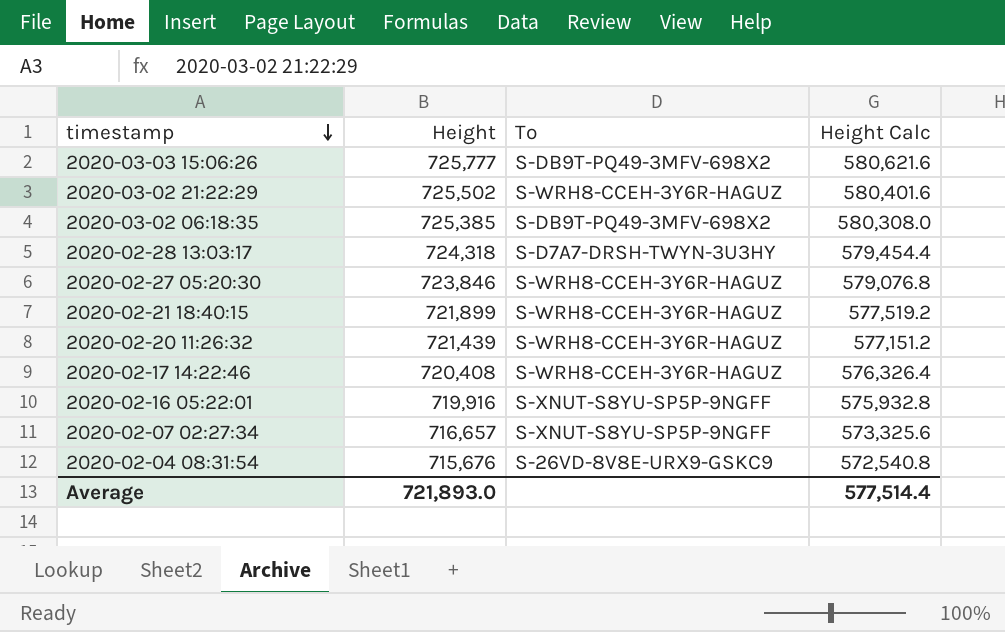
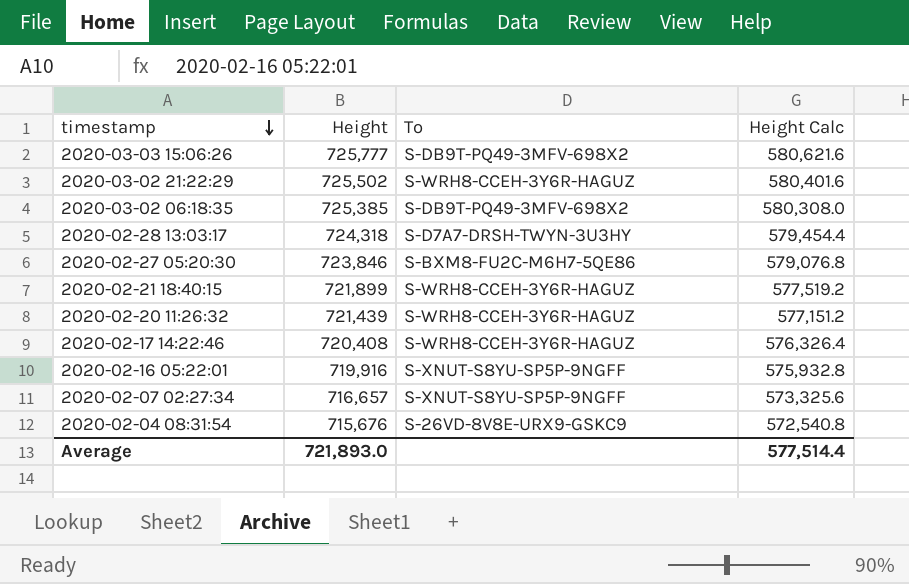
2020-02-27 05:20:30 | To: S-WRH8-CCEH-3Y6R-HAGUZ -> S-BXM8-FU2C-M6H7-5QE86

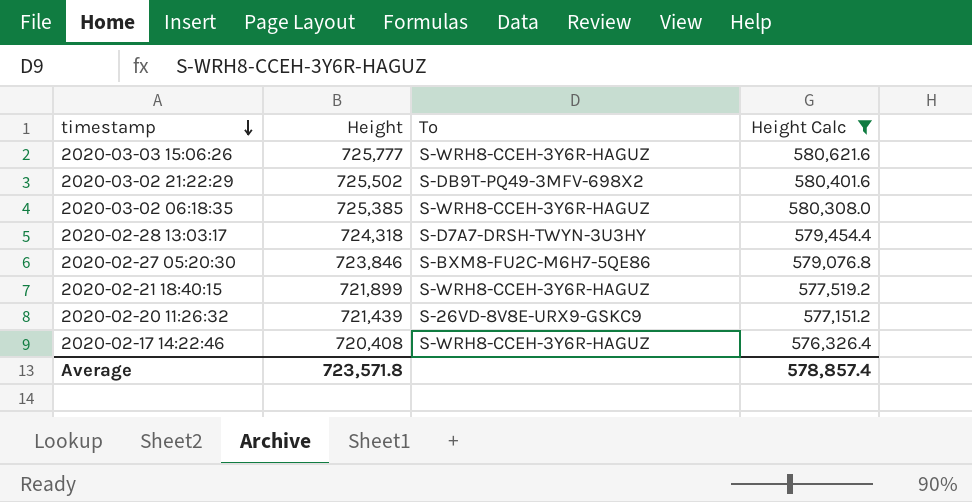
filter: none -> Height Calc >= 576,326.4
2020-03-03 15:06:26 | To: S-DB9T-PQ49-3MFV-698X2 -> S-WRH8-CCEH-3Y6R-HAGUZ
2020-03-02 21:22:29 | To: S-WRH8-CCEH-3Y6R-HAGUZ -> S-DB9T-PQ49-3MFV-698X2
2020-03-02 06:18:35 | To: S-DB9T-PQ49-3MFV-698X2 -> S-WRH8-CCEH-3Y6R-HAGUZ
2020-02-20 11:26:32 | To: S-WRH8-CCEH-3Y6R-HAGUZ -> S-26VD-8V8E-URX9-GSKC9
Average | Height: 721,893.0 -> 723,571.8
Average | Height Calc: 577,514.4 -> 578,857.4

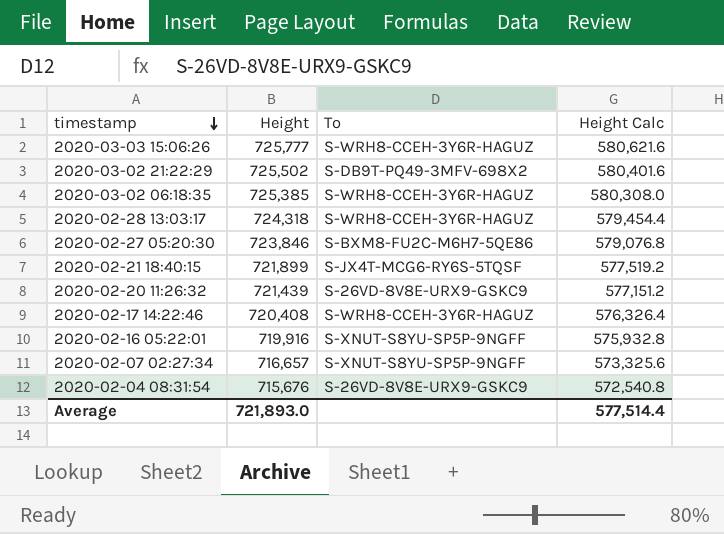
filter: Height Calc >= 576,326.4 -> none
2020-02-28 13:03:17 | To: S-D7A7-DRSH-TWYN-3U3HY -> S-WRH8-CCEH-3Y6R-HAGUZ
2020-02-21 18:40:15 | To: S-WRH8-CCEH-3Y6R-HAGUZ -> S-JX4T-MCG6-RY6S-5TQSF
Average | Height: 723,571.8 -> 721,893.0
Average | Height Calc: 578,857.4 -> 577,514.4

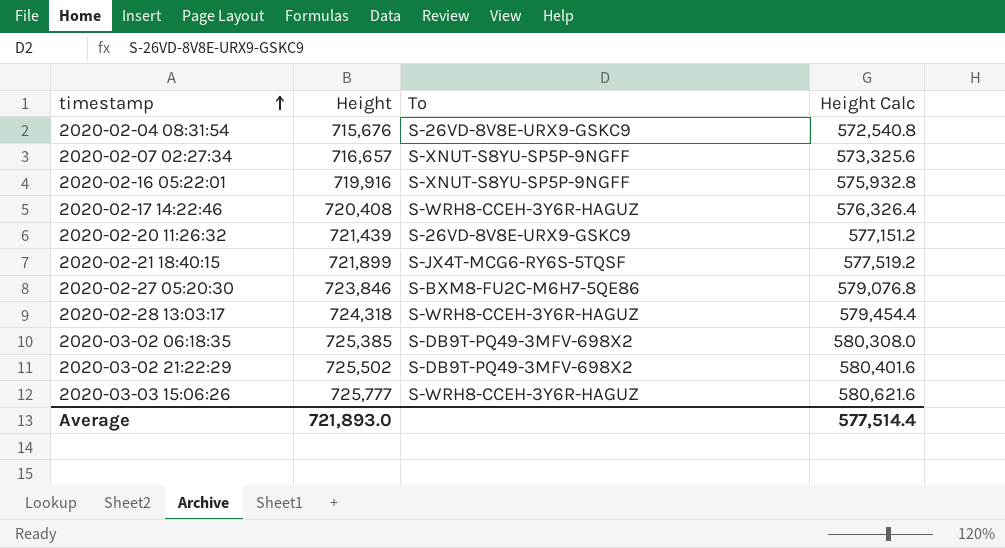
row order: timestamp descending -> timestamp ascending
2020-03-02 06:18:35 | To: S-WRH8-CCEH-3Y6R-HAGUZ -> S-DB9T-PQ49-3MFV-698X2

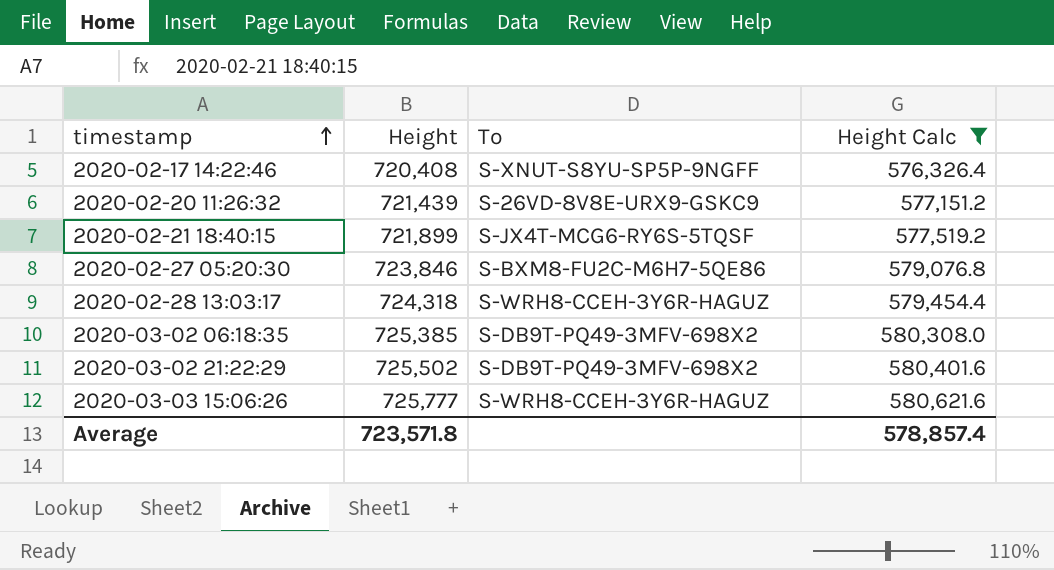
filter: none -> Height Calc >= 576,326.4
2020-02-17 14:22:46 | To: S-WRH8-CCEH-3Y6R-HAGUZ -> S-XNUT-S8YU-SP5P-9NGFF
Average | Height: 721,893.0 -> 723,571.8
Average | Height Calc: 577,514.4 -> 578,857.4

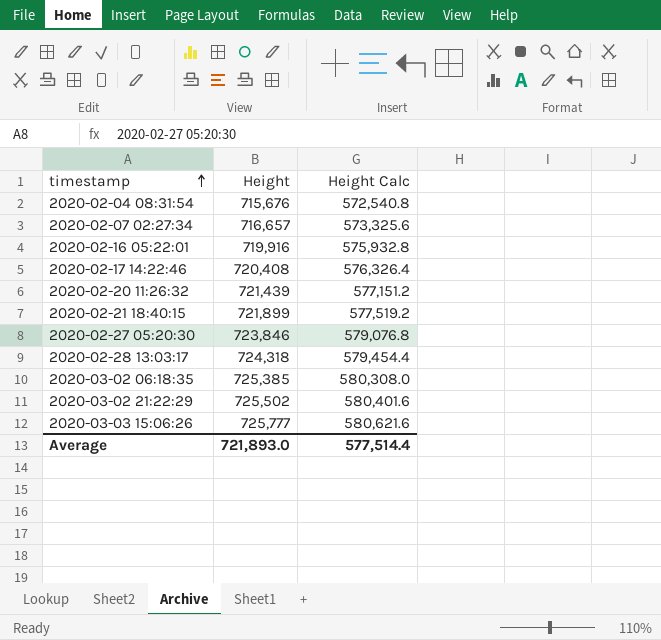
filter: Height Calc >= 576,326.4 -> none
column To | position: 3 -> none
Average | Height: 723,571.8 -> 721,893.0
Average | Height Calc: 578,857.4 -> 577,514.4

